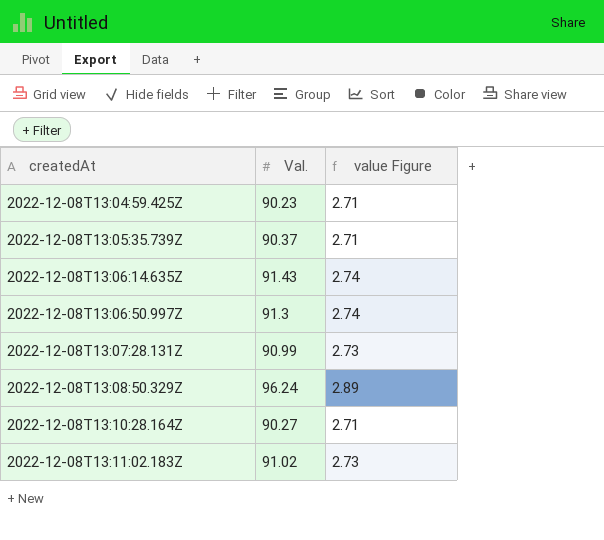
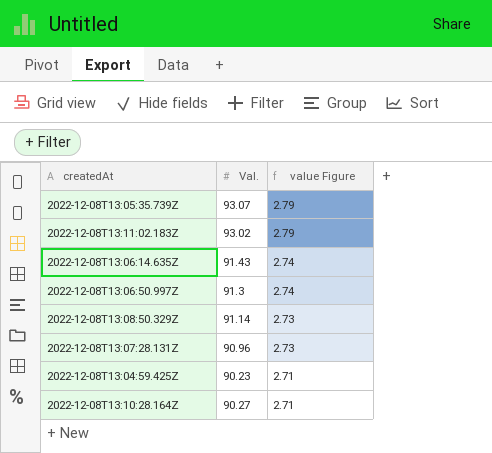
row order: createdAt ascending -> value Figure descending
2022-12-08T13:05:35.739Z | Val.: 90.37 -> 93.07
2022-12-08T13:05:35.739Z | value Figure: 2.71 -> 2.79
2022-12-08T13:11:02.183Z | Val.: 91.02 -> 93.02
2022-12-08T13:11:02.183Z | value Figure: 2.73 -> 2.79
2022-12-08T13:08:50.329Z | Val.: 96.24 -> 91.14
2022-12-08T13:08:50.329Z | value Figure: 2.89 -> 2.73
2022-12-08T13:07:28.131Z | Val.: 90.99 -> 90.96

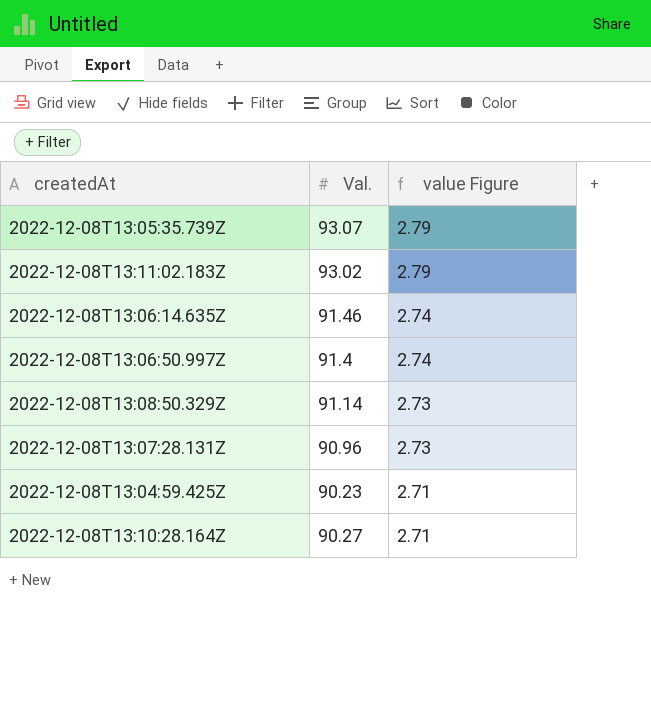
2022-12-08T13:06:14.635Z | Val.: 91.43 -> 91.46
2022-12-08T13:06:50.997Z | Val.: 91.3 -> 91.4

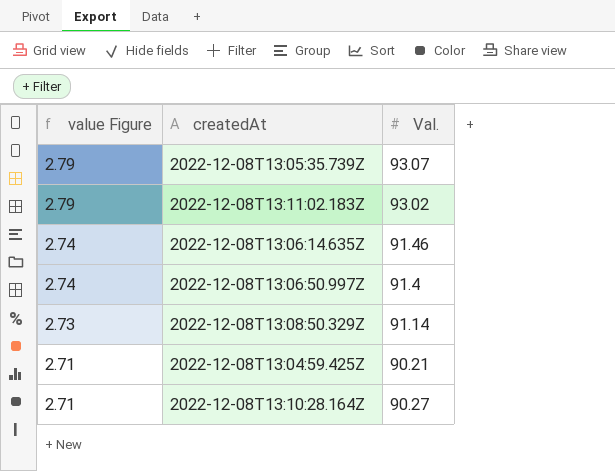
column value Figure | position: 3 -> 1
row 2022-12-08T13:07:28.131Z: 90.96 | 2.73 -> none
2022-12-08T13:04:59.425Z | Val.: 90.23 -> 90.21

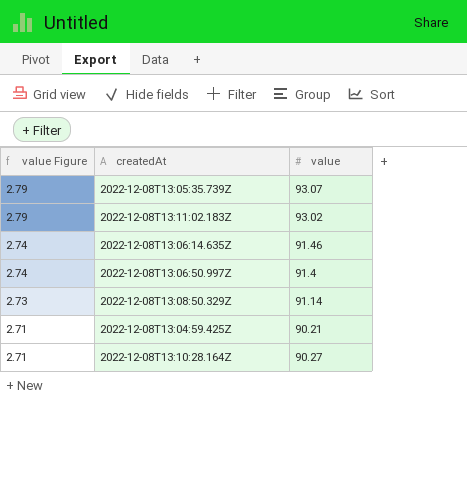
column name: Val. -> value

